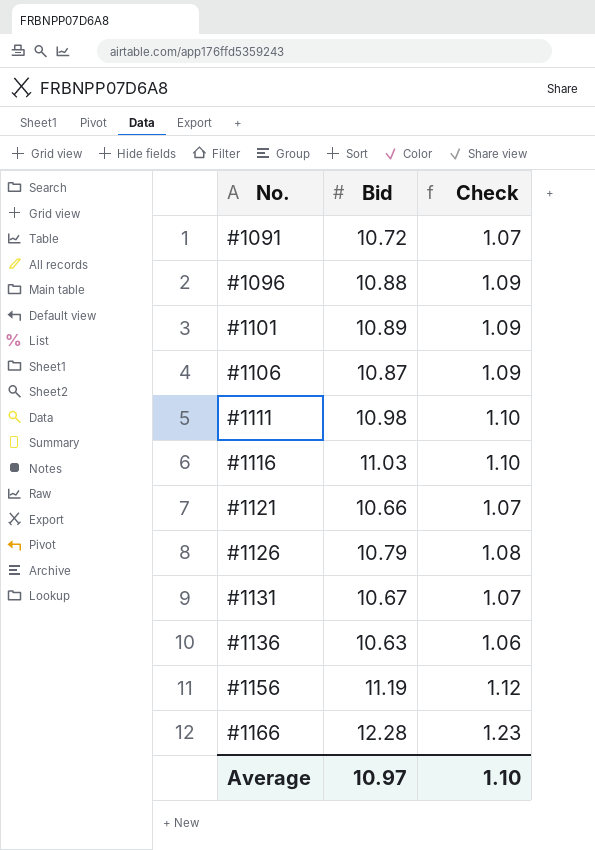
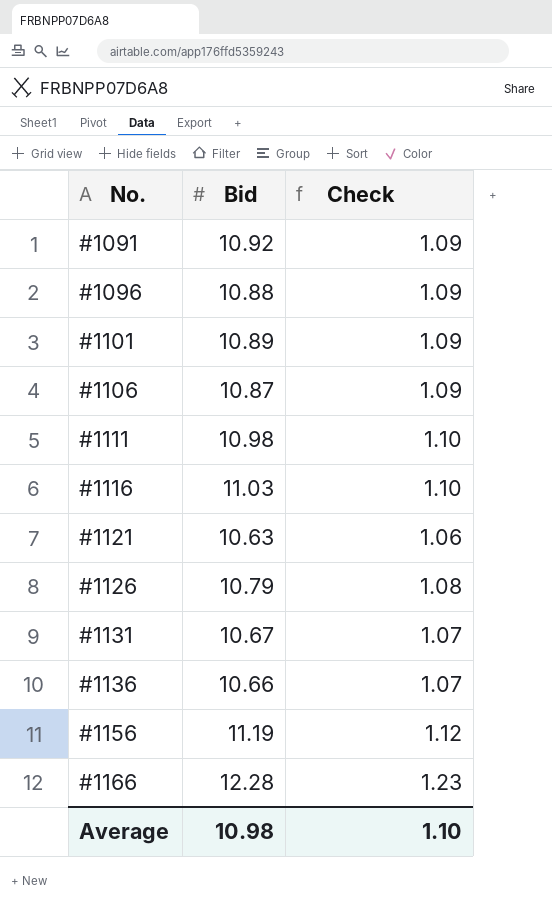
#1091 | Bid: 10.72 -> 10.92
#1091 | Check: 1.07 -> 1.09
#1121 | Bid: 10.66 -> 10.63
#1121 | Check: 1.07 -> 1.06
#1136 | Bid: 10.63 -> 10.66
#1136 | Check: 1.06 -> 1.07
Average | Bid: 10.97 -> 10.98

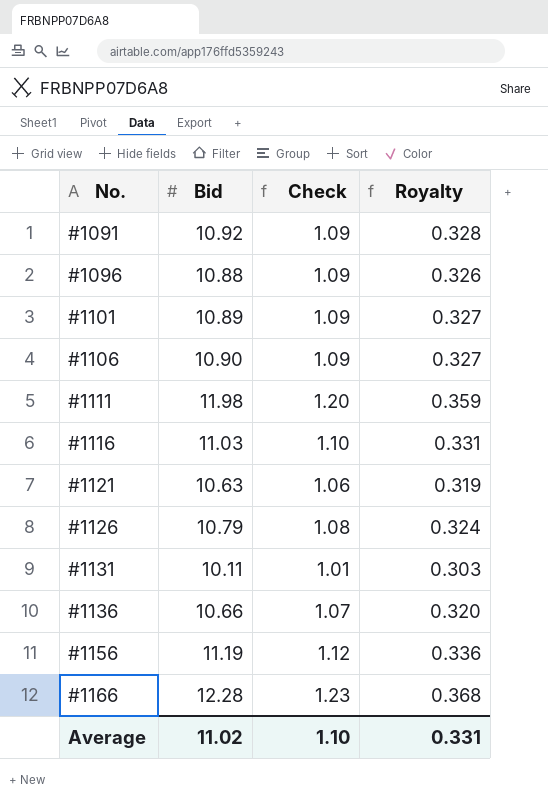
column Royalty | formula: none -> [Bid] * 0.03
#1106 | Bid: 10.87 -> 10.90
#1111 | Bid: 10.98 -> 11.98
#1111 | Check: 1.10 -> 1.20
#1131 | Bid: 10.67 -> 10.11
#1131 | Check: 1.07 -> 1.01
Average | Bid: 10.98 -> 11.02

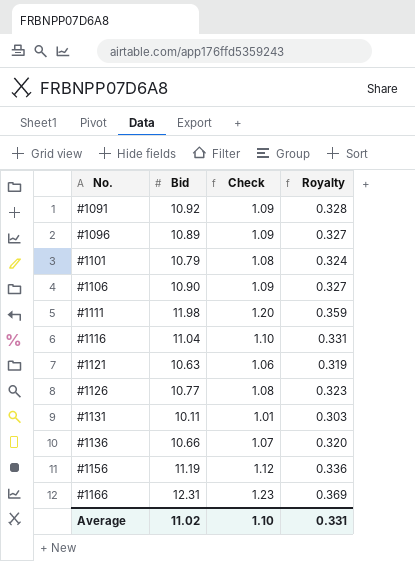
#1096 | Bid: 10.88 -> 10.89
#1096 | Royalty: 0.326 -> 0.327
#1101 | Bid: 10.89 -> 10.79
#1101 | Check: 1.09 -> 1.08
#1101 | Royalty: 0.327 -> 0.324
#1116 | Bid: 11.03 -> 11.04
#1126 | Bid: 10.79 -> 10.77
#1126 | Royalty: 0.324 -> 0.323
#1166 | Bid: 12.28 -> 12.31
#1166 | Royalty: 0.368 -> 0.369

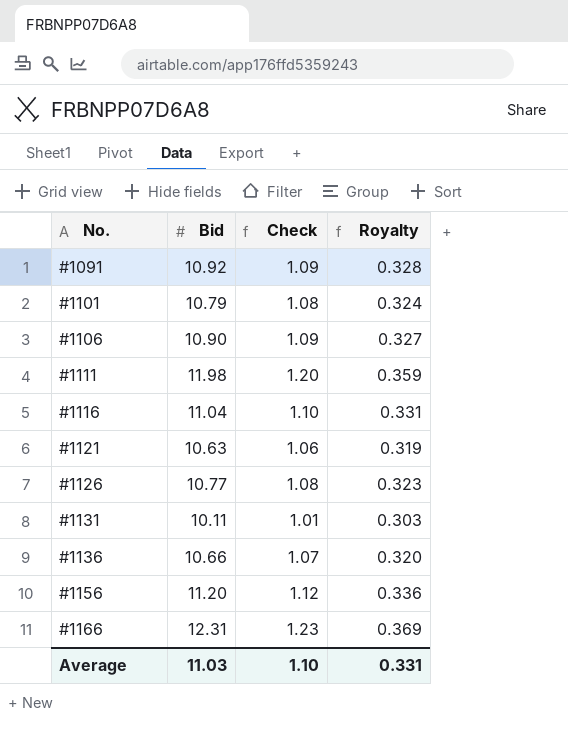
row #1096: 10.89 | 1.09 | 0.327 -> none
#1156 | Bid: 11.19 -> 11.20
Average | Bid: 11.02 -> 11.03

